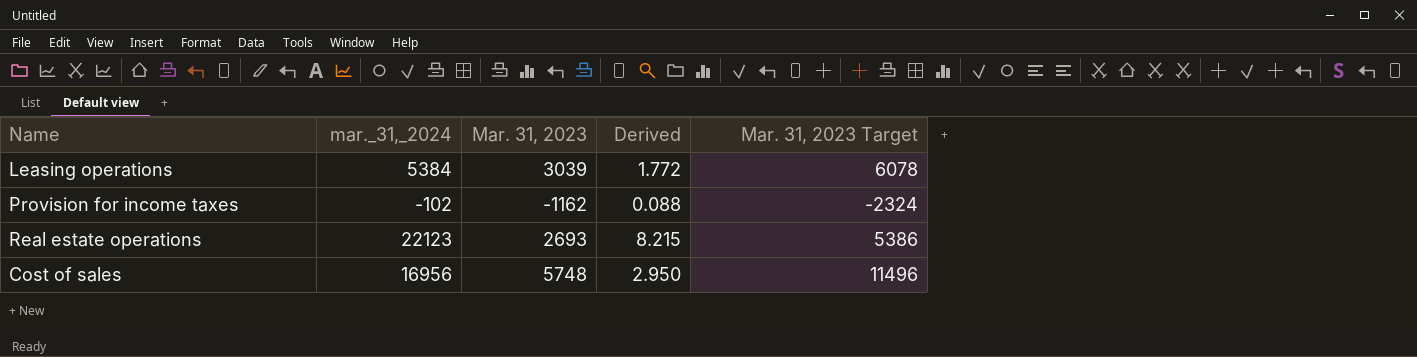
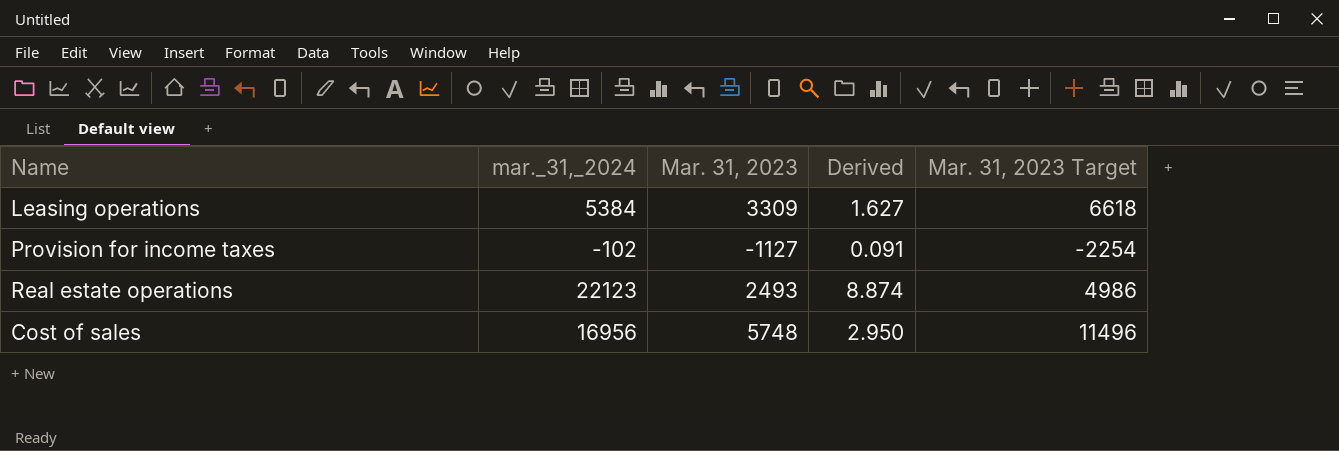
Leasing operations | Mar. 31, 2023: 3039 -> 3309
Leasing operations | Derived: 1.772 -> 1.627
Leasing operations | Mar. 31, 2023 Target: 6078 -> 6618
Provision for income taxes | Mar. 31, 2023: -1162 -> -1127
Provision for income taxes | Derived: 0.088 -> 0.091
Provision for income taxes | Mar. 31, 2023 Target: -2324 -> -2254
Real estate operations | Mar. 31, 2023: 2693 -> 2493
Real estate operations | Derived: 8.215 -> 8.874
Real estate operations | Mar. 31, 2023 Target: 5386 -> 4986

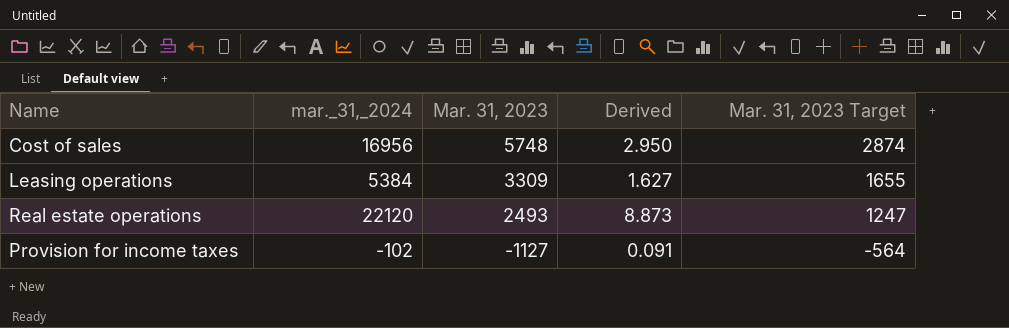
row order: none -> Mar. 31, 2023 descending
column Mar. 31, 2023 Target | formula: [Mar. 31, 2023] * 2 -> [Mar. 31, 2023] * 0.5
Real estate operations | mar._31,_2024: 22123 -> 22120
Real estate operations | Derived: 8.874 -> 8.873

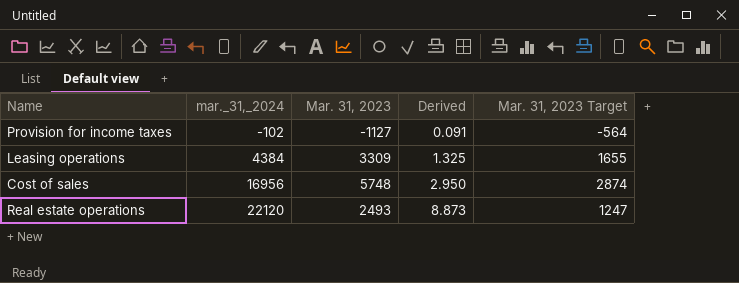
row order: Mar. 31, 2023 descending -> mar._31,_2024 ascending
Leasing operations | mar._31,_2024: 5384 -> 4384
Leasing operations | Derived: 1.627 -> 1.325

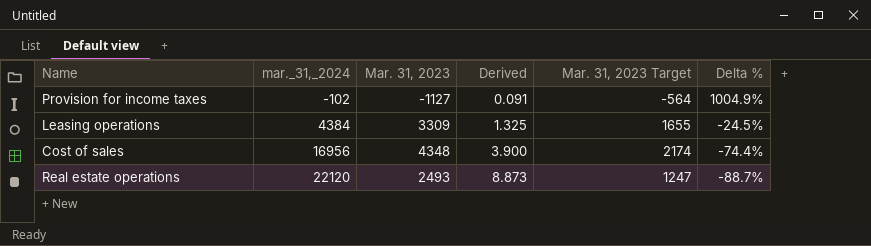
column Delta % | formula: none -> ([Mar. 31, 2023] - [mar._31,_2024]) / [mar._31,_2024]
Cost of sales | Mar. 31, 2023: 5748 -> 4348
Cost of sales | Derived: 2.950 -> 3.900
Cost of sales | Mar. 31, 2023 Target: 2874 -> 2174

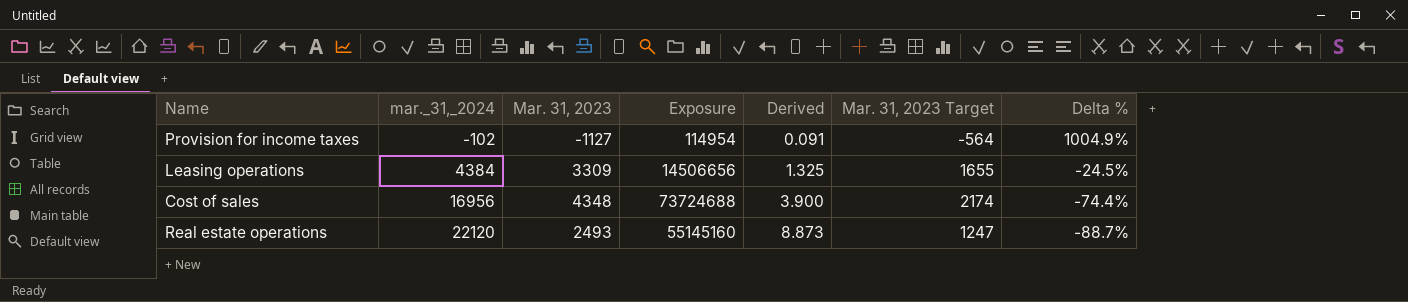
column Exposure | formula: none -> [mar._31,_2024] * [Mar. 31, 2023]

